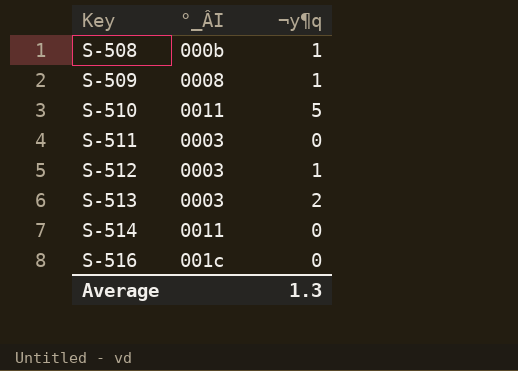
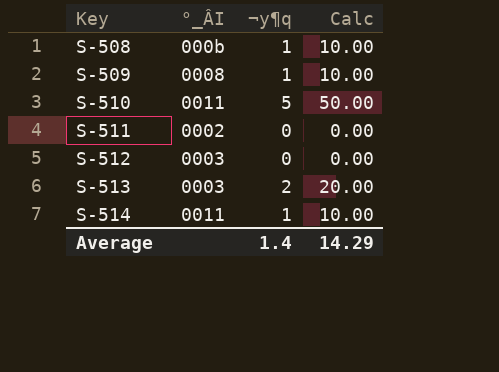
column Calc | formula: none -> [¬y¶q] * 10
row S-516: 001c | 0 -> none
S-511 | °_ÂI: 0003 -> 0002
S-512 | ¬y¶q: 1 -> 0
S-514 | ¬y¶q: 0 -> 1
Average | ¬y¶q: 1.3 -> 1.4

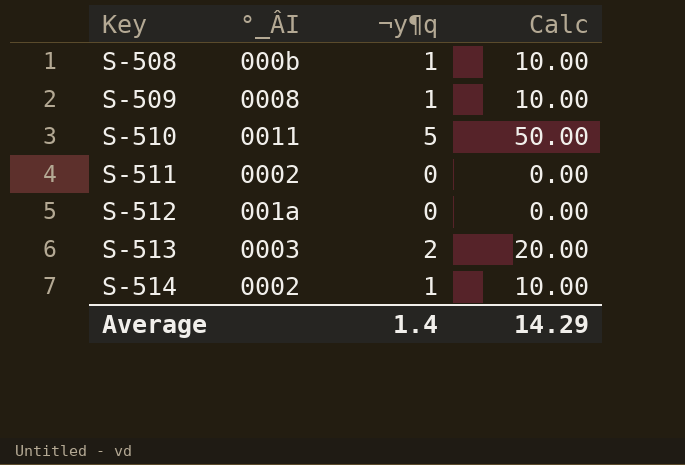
S-512 | °_ÂI: 0003 -> 001a
S-514 | °_ÂI: 0011 -> 0002

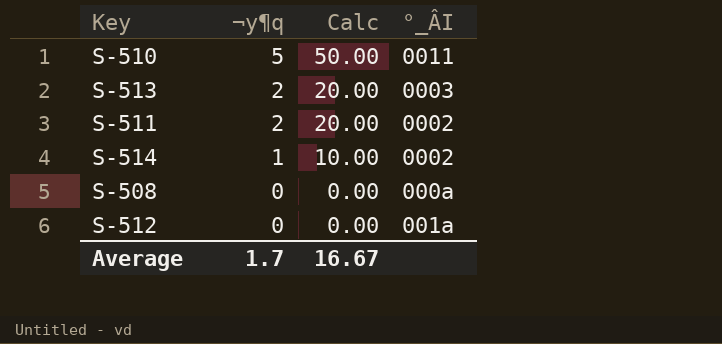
row order: Key ascending -> ¬y¶q descending
column °_ÂI | position: 2 -> 4
row S-509: 0008 | 1 | 10.00 -> none
S-511 | ¬y¶q: 0 -> 2
S-511 | Calc: 0.00 -> 20.00
S-508 | ¬y¶q: 1 -> 0
S-508 | Calc: 10.00 -> 0.00
S-508 | °_ÂI: 000b -> 000a
Average | ¬y¶q: 1.4 -> 1.7
Average | Calc: 14.29 -> 16.67

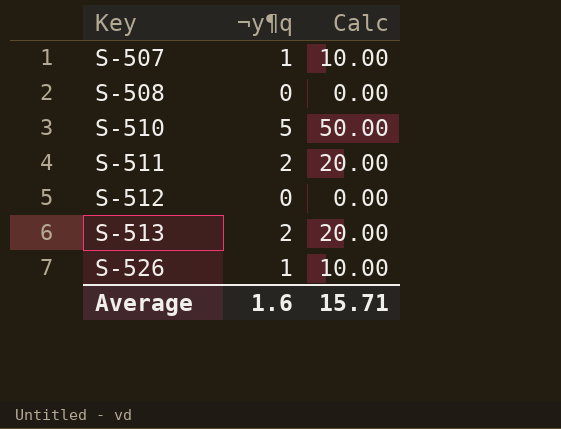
row order: ¬y¶q descending -> Key ascending
column °_ÂI | position: 4 -> none
row S-514: 1 | 10.00 | 0002 -> none
row S-507: none -> 1 | 10.00
row S-526: none -> 1 | 10.00
Average | ¬y¶q: 1.7 -> 1.6
Average | Calc: 16.67 -> 15.71

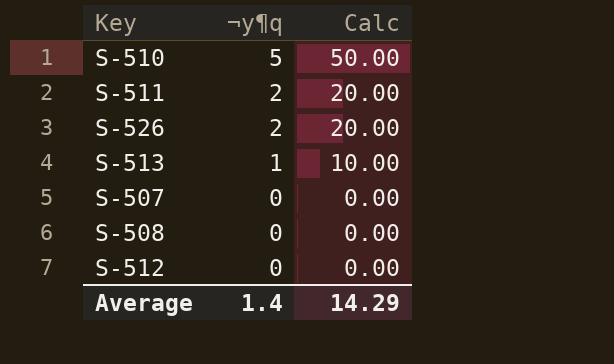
row order: Key ascending -> ¬y¶q descending
S-526 | ¬y¶q: 1 -> 2
S-526 | Calc: 10.00 -> 20.00
S-513 | ¬y¶q: 2 -> 1
S-513 | Calc: 20.00 -> 10.00
S-507 | ¬y¶q: 1 -> 0
S-507 | Calc: 10.00 -> 0.00
Average | ¬y¶q: 1.6 -> 1.4
Average | Calc: 15.71 -> 14.29

